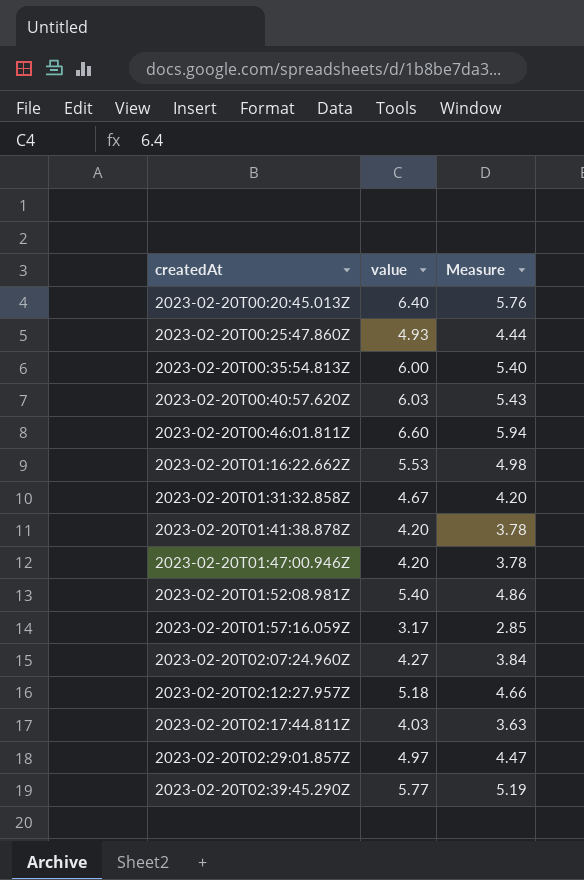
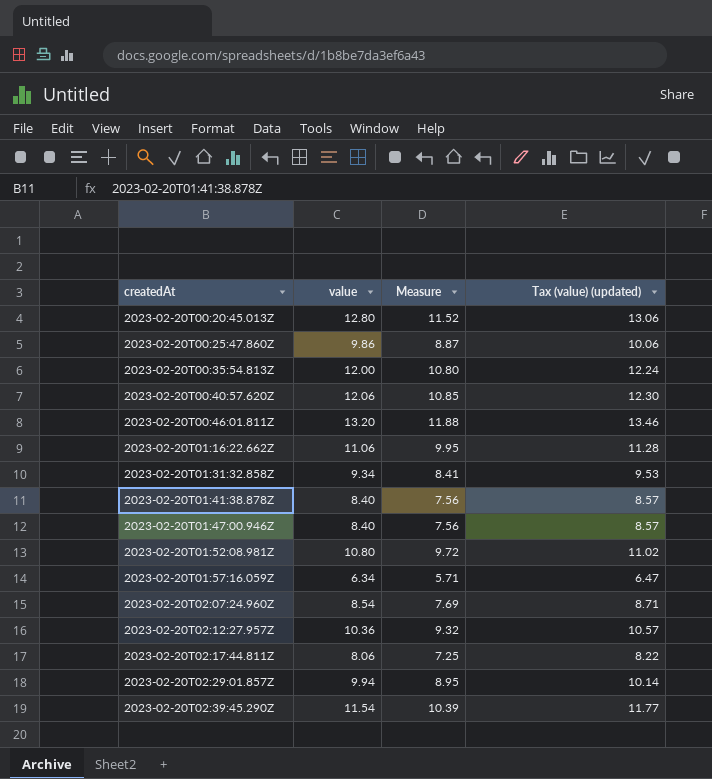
column Tax (value) (updated) | formula: none -> [value] * 1.02
2023-02-20T00:20:45.013Z | value: 6.40 -> 12.80
2023-02-20T00:20:45.013Z | Measure: 5.76 -> 11.52
2023-02-20T00:25:47.860Z | value: 4.93 -> 9.86
2023-02-20T00:25:47.860Z | Measure: 4.44 -> 8.87
2023-02-20T00:35:54.813Z | value: 6.00 -> 12.00
2023-02-20T00:35:54.813Z | Measure: 5.40 -> 10.80
2023-02-20T00:40:57.620Z | value: 6.03 -> 12.06
2023-02-20T00:40:57.620Z | Measure: 5.43 -> 10.85
2023-02-20T00:46:01.811Z | value: 6.60 -> 13.20
2023-02-20T00:46:01.811Z | Measure: 5.94 -> 11.88
2023-02-20T01:16:22.662Z | value: 5.53 -> 11.06
2023-02-20T01:16:22.662Z | Measure: 4.98 -> 9.95
2023-02-20T01:31:32.858Z | value: 4.67 -> 9.34
2023-02-20T01:31:32.858Z | Measure: 4.20 -> 8.41
2023-02-20T01:41:38.878Z | value: 4.20 -> 8.40
2023-02-20T01:41:38.878Z | Measure: 3.78 -> 7.56
2023-02-20T01:47:00.946Z | value: 4.20 -> 8.40
2023-02-20T01:47:00.946Z | Measure: 3.78 -> 7.56
2023-02-20T01:52:08.981Z | value: 5.40 -> 10.80
2023-02-20T01:52:08.981Z | Measure: 4.86 -> 9.72
2023-02-20T01:57:16.059Z | value: 3.17 -> 6.34
2023-02-20T01:57:16.059Z | Measure: 2.85 -> 5.71
2023-02-20T02:07:24.960Z | value: 4.27 -> 8.54
2023-02-20T02:07:24.960Z | Measure: 3.84 -> 7.69
2023-02-20T02:12:27.957Z | value: 5.18 -> 10.36
2023-02-20T02:12:27.957Z | Measure: 4.66 -> 9.32
2023-02-20T02:17:44.811Z | value: 4.03 -> 8.06
2023-02-20T02:17:44.811Z | Measure: 3.63 -> 7.25
2023-02-20T02:29:01.857Z | value: 4.97 -> 9.94
2023-02-20T02:29:01.857Z | Measure: 4.47 -> 8.95
2023-02-20T02:39:45.290Z | value: 5.77 -> 11.54
2023-02-20T02:39:45.290Z | Measure: 5.19 -> 10.39

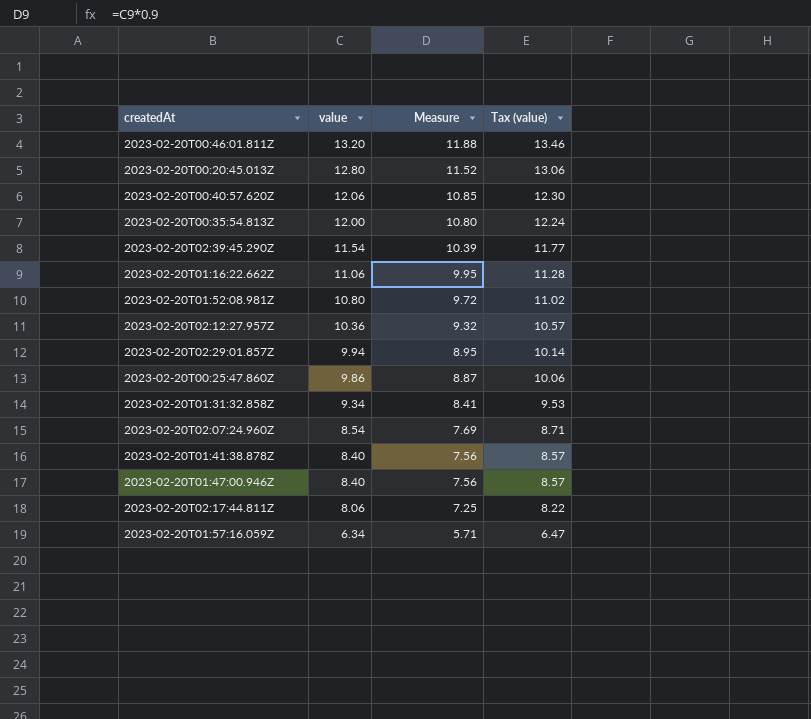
row order: createdAt ascending -> value descending
column name: Tax (value) (updated) -> Tax (value)

